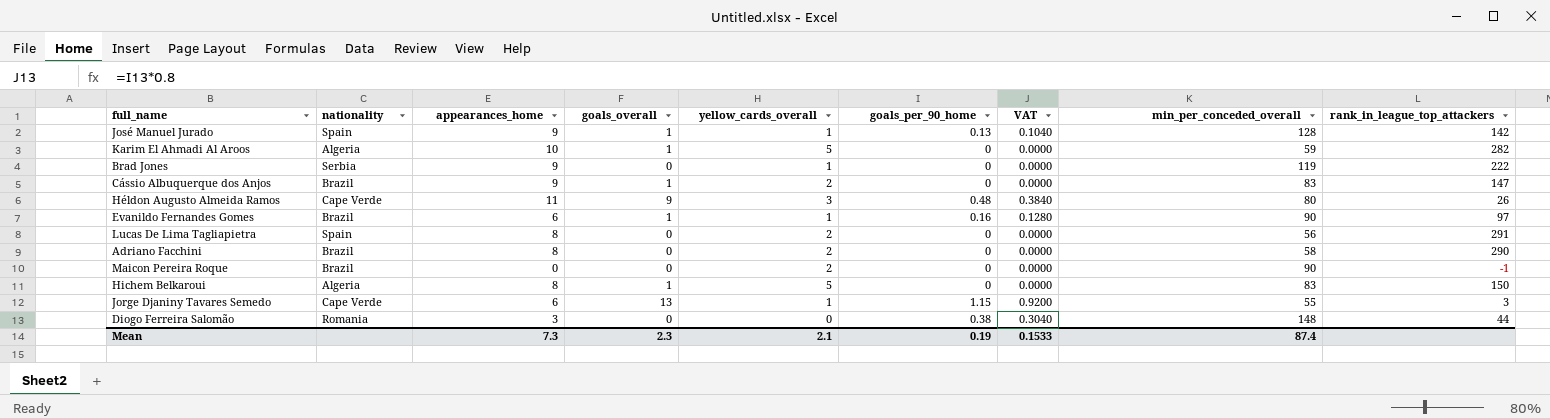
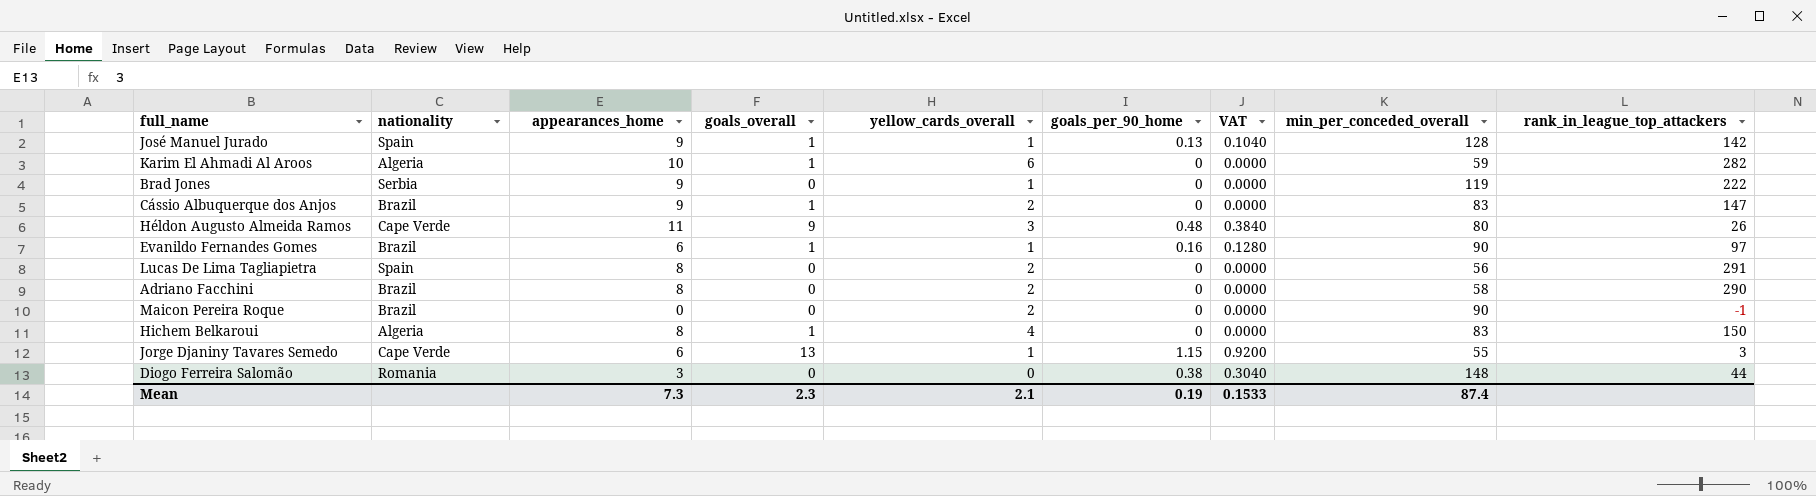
Karim El Ahmadi Al Aroos | yellow_cards_overall: 5 -> 6
Hichem Belkaroui | yellow_cards_overall: 5 -> 4

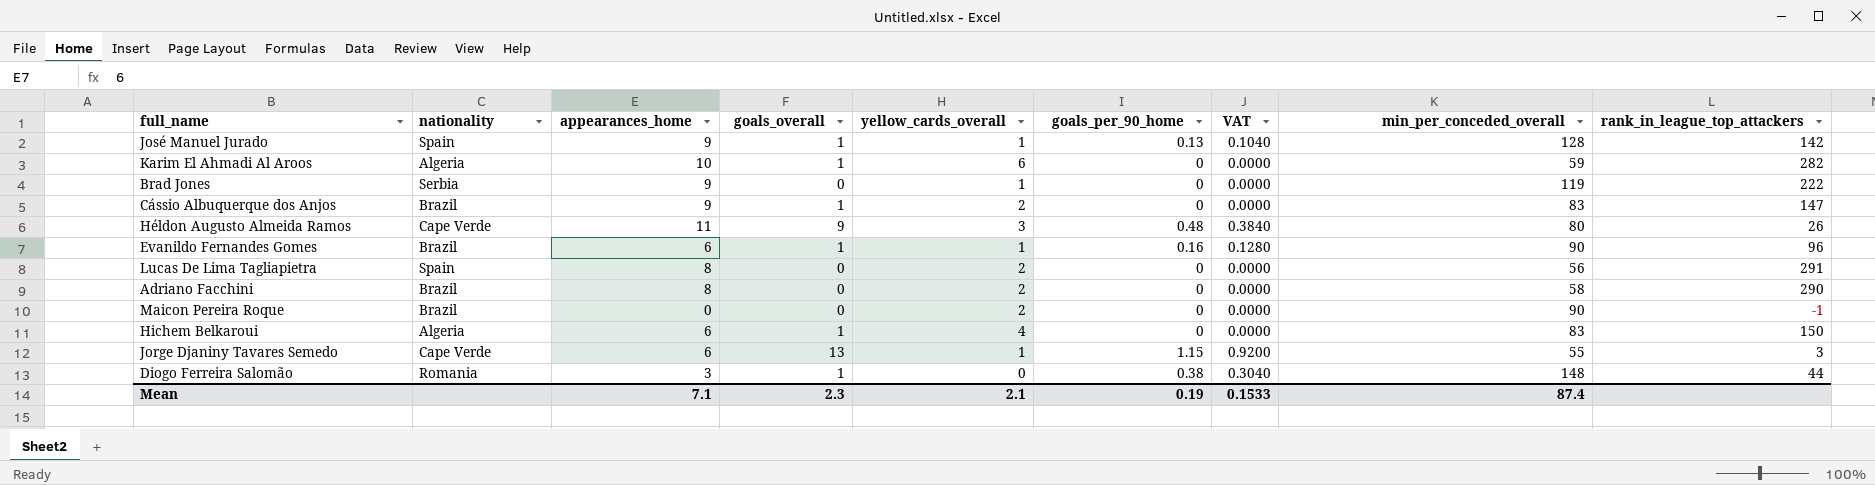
Evanildo Fernandes Gomes | rank_in_league_top_attackers: 97 -> 96
Hichem Belkaroui | appearances_home: 8 -> 6
Diogo Ferreira Salomão | goals_overall: 0 -> 1
Mean | appearances_home: 7.3 -> 7.1

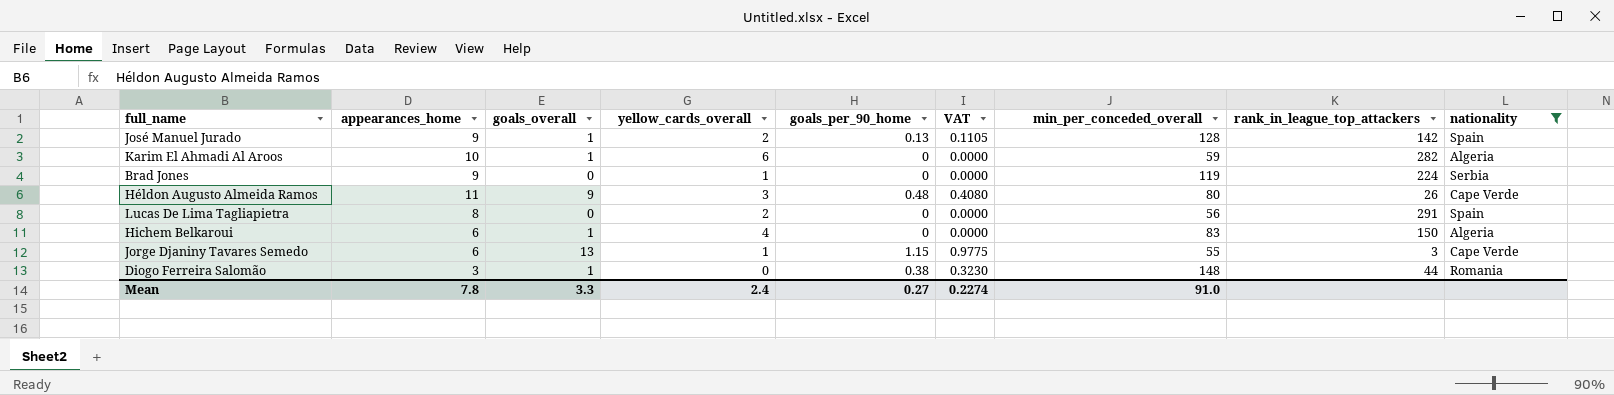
filter: none -> nationality != Brazil
column VAT | formula: [goals_per_90_home] * 0.8 -> [goals_per_90_home] * 0.85
column nationality | position: 2 -> 9
José Manuel Jurado | yellow_cards_overall: 1 -> 2
Brad Jones | rank_in_league_top_attackers: 222 -> 224
Mean | appearances_home: 7.1 -> 7.8
Mean | goals_overall: 2.3 -> 3.3
Mean | yellow_cards_overall: 2.1 -> 2.4
Mean | goals_per_90_home: 0.19 -> 0.27
Mean | VAT: 0.1533 -> 0.2274
Mean | min_per_conceded_overall: 87.4 -> 91.0

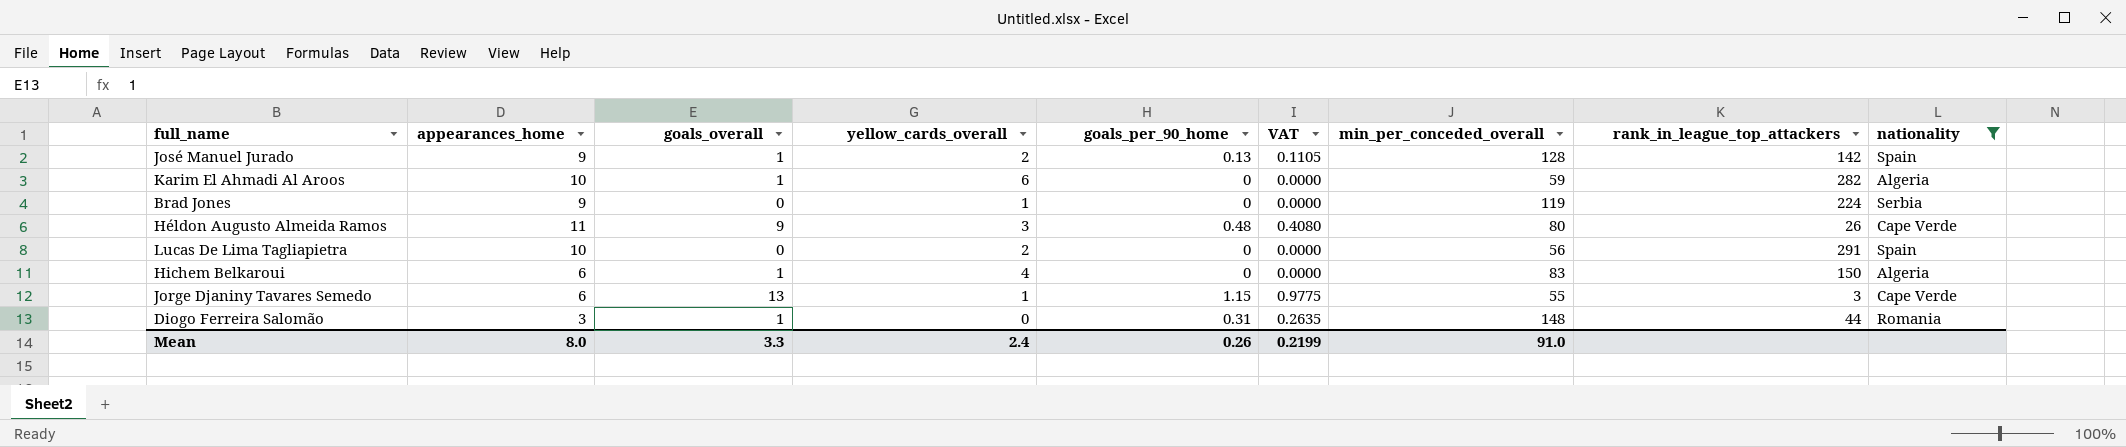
Lucas De Lima Tagliapietra | appearances_home: 8 -> 10
Diogo Ferreira Salomão | goals_per_90_home: 0.38 -> 0.31
Diogo Ferreira Salomão | VAT: 0.3230 -> 0.2635
Mean | appearances_home: 7.8 -> 8.0
Mean | goals_per_90_home: 0.27 -> 0.26
Mean | VAT: 0.2274 -> 0.2199

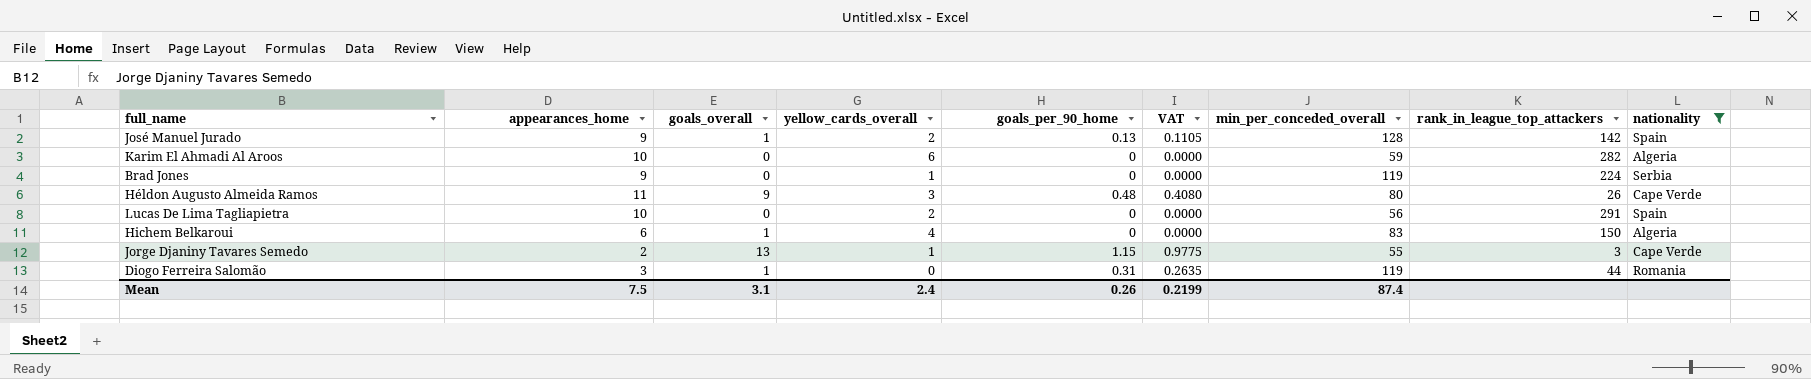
Karim El Ahmadi Al Aroos | goals_overall: 1 -> 0
Jorge Djaniny Tavares Semedo | appearances_home: 6 -> 2
Diogo Ferreira Salomão | min_per_conceded_overall: 148 -> 119
Mean | appearances_home: 8.0 -> 7.5
Mean | goals_overall: 3.3 -> 3.1
Mean | min_per_conceded_overall: 91.0 -> 87.4

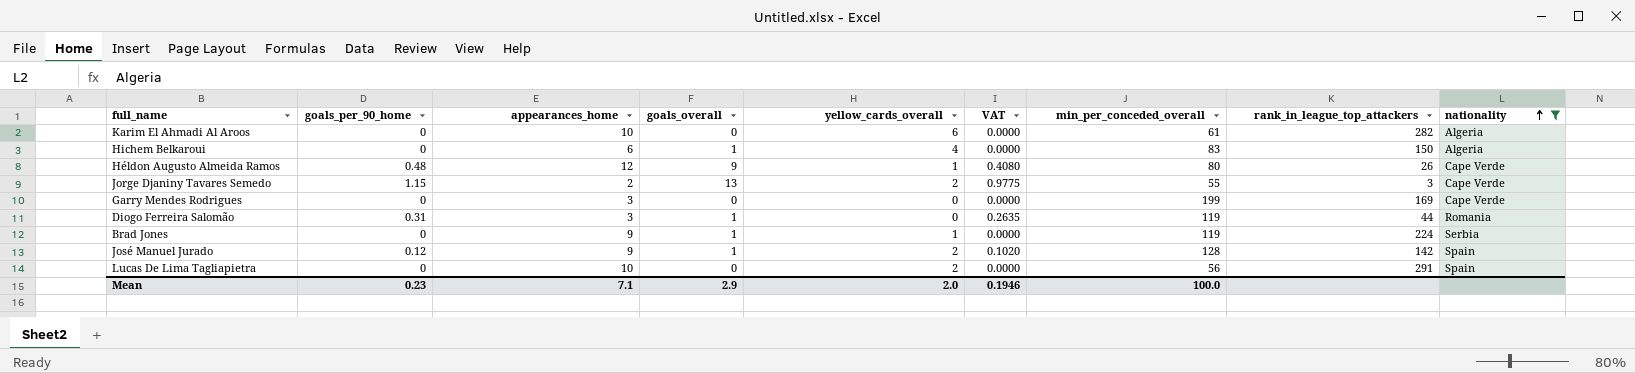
row order: none -> nationality ascending
column goals_per_90_home | position: 5 -> 2
Karim El Ahmadi Al Aroos | min_per_conceded_overall: 59 -> 61
Héldon Augusto Almeida Ramos | appearances_home: 11 -> 12
Héldon Augusto Almeida Ramos | yellow_cards_overall: 3 -> 1
Jorge Djaniny Tavares Semedo | yellow_cards_overall: 1 -> 2
row Garry Mendes Rodrigues: none -> 0 | 3 | 0 | 0 | 0.0000 | 199 | 169 | Cape Verde
Brad Jones | goals_overall: 0 -> 1
José Manuel Jurado | goals_per_90_home: 0.13 -> 0.12
José Manuel Jurado | VAT: 0.1105 -> 0.1020
Mean | goals_per_90_home: 0.26 -> 0.23
Mean | appearances_home: 7.5 -> 7.1
Mean | goals_overall: 3.1 -> 2.9
Mean | yellow_cards_overall: 2.4 -> 2.0
Mean | VAT: 0.2199 -> 0.1946
Mean | min_per_conceded_overall: 87.4 -> 100.0

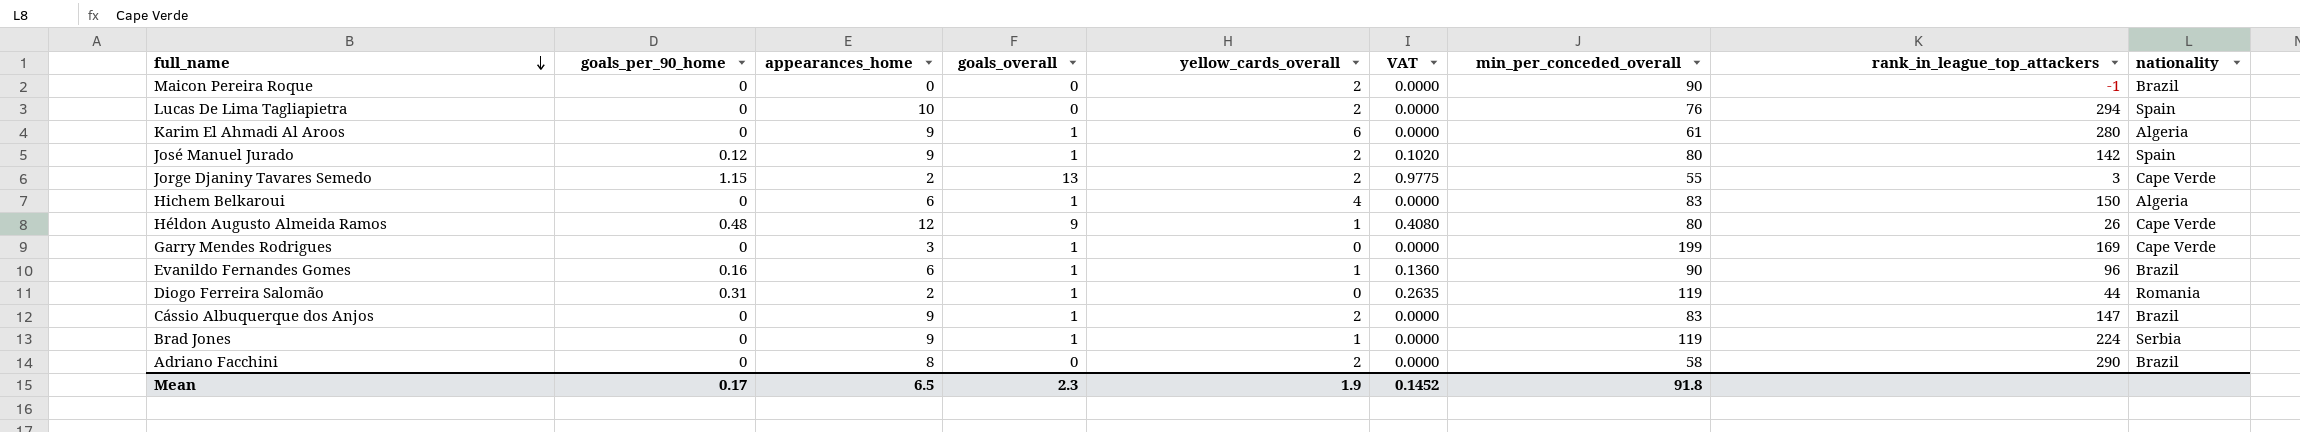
filter: nationality != Brazil -> none
row order: nationality ascending -> full_name descending
Lucas De Lima Tagliapietra | min_per_conceded_overall: 56 -> 76
Lucas De Lima Tagliapietra | rank_in_league_top_attackers: 291 -> 294
Karim El Ahmadi Al Aroos | appearances_home: 10 -> 9
Karim El Ahmadi Al Aroos | goals_overall: 0 -> 1
Karim El Ahmadi Al Aroos | rank_in_league_top_attackers: 282 -> 280
José Manuel Jurado | min_per_conceded_overall: 128 -> 80
Garry Mendes Rodrigues | goals_overall: 0 -> 1
Diogo Ferreira Salomão | appearances_home: 3 -> 2
Mean | goals_per_90_home: 0.23 -> 0.17
Mean | appearances_home: 7.1 -> 6.5
Mean | goals_overall: 2.9 -> 2.3
Mean | yellow_cards_overall: 2.0 -> 1.9
Mean | VAT: 0.1946 -> 0.1452
Mean | min_per_conceded_overall: 100.0 -> 91.8

